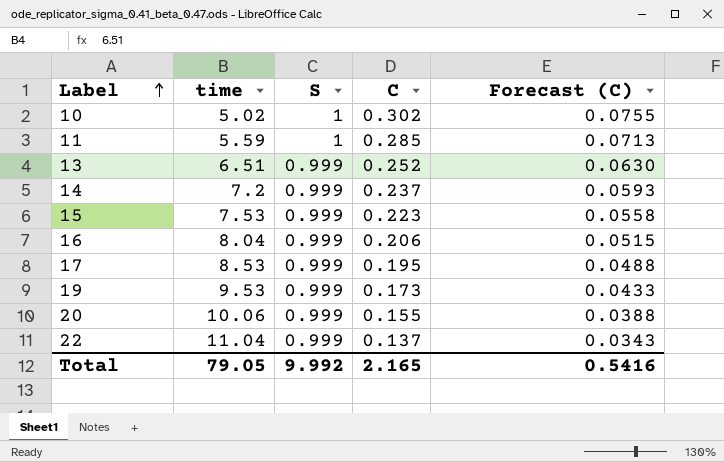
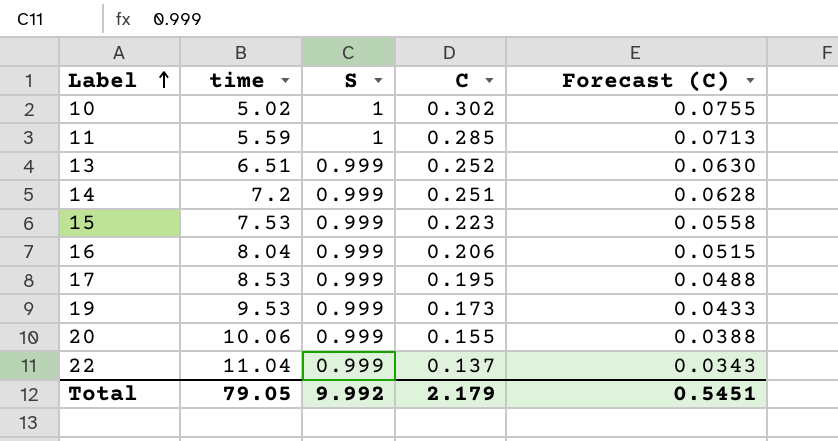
14 | C: 0.237 -> 0.251
14 | Forecast (C): 0.0593 -> 0.0628
Total | C: 2.165 -> 2.179
Total | Forecast (C): 0.5416 -> 0.5451

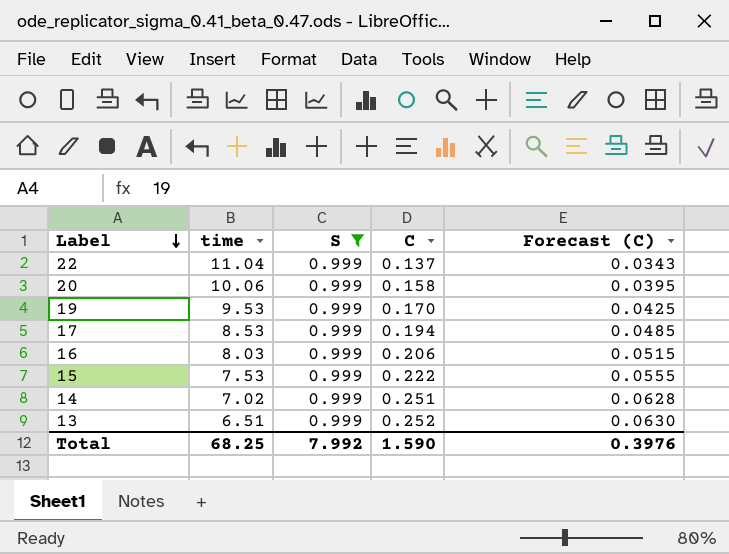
filter: none -> S = 0.999
row order: Label ascending -> Label descending
20 | C: 0.155 -> 0.158
20 | Forecast (C): 0.0388 -> 0.0395
19 | C: 0.173 -> 0.170
19 | Forecast (C): 0.0433 -> 0.0425
17 | C: 0.195 -> 0.194
17 | Forecast (C): 0.0488 -> 0.0485
16 | time: 8.04 -> 8.03
15 | C: 0.223 -> 0.222
15 | Forecast (C): 0.0558 -> 0.0555
14 | time: 7.2 -> 7.02
Total | time: 79.05 -> 68.25
Total | S: 9.992 -> 7.992
Total | C: 2.179 -> 1.590
Total | Forecast (C): 0.5451 -> 0.3976

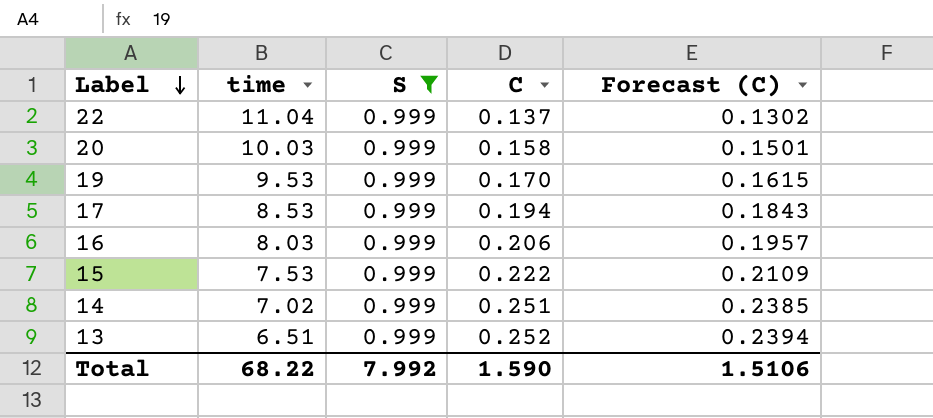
column Forecast (C) | formula: [C] * 0.25 -> [C] * 0.95
20 | time: 10.06 -> 10.03
Total | time: 68.25 -> 68.22
Total | Forecast (C): 0.3976 -> 1.5106

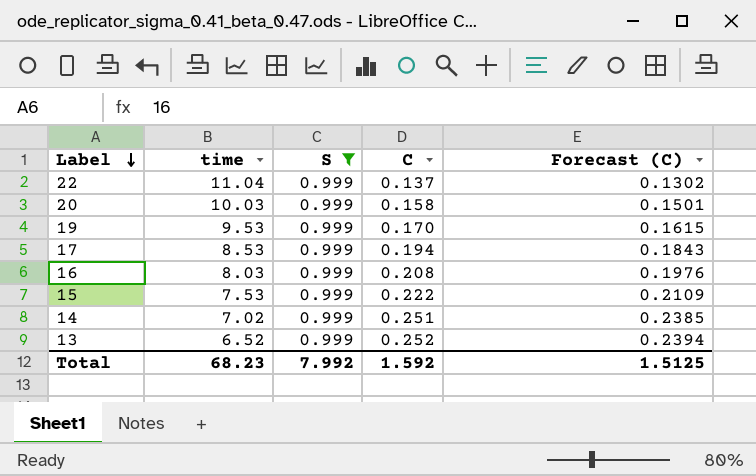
16 | C: 0.206 -> 0.208
16 | Forecast (C): 0.1957 -> 0.1976
13 | time: 6.51 -> 6.52
Total | time: 68.22 -> 68.23
Total | C: 1.590 -> 1.592
Total | Forecast (C): 1.5106 -> 1.5125

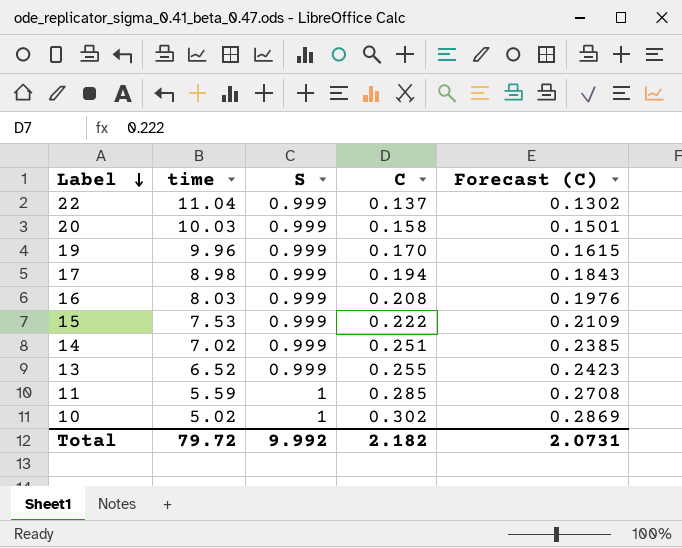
filter: S = 0.999 -> none
19 | time: 9.53 -> 9.96
17 | time: 8.53 -> 8.98
13 | C: 0.252 -> 0.255
13 | Forecast (C): 0.2394 -> 0.2423
Total | time: 68.23 -> 79.72
Total | S: 7.992 -> 9.992
Total | C: 1.592 -> 2.182
Total | Forecast (C): 1.5125 -> 2.0731

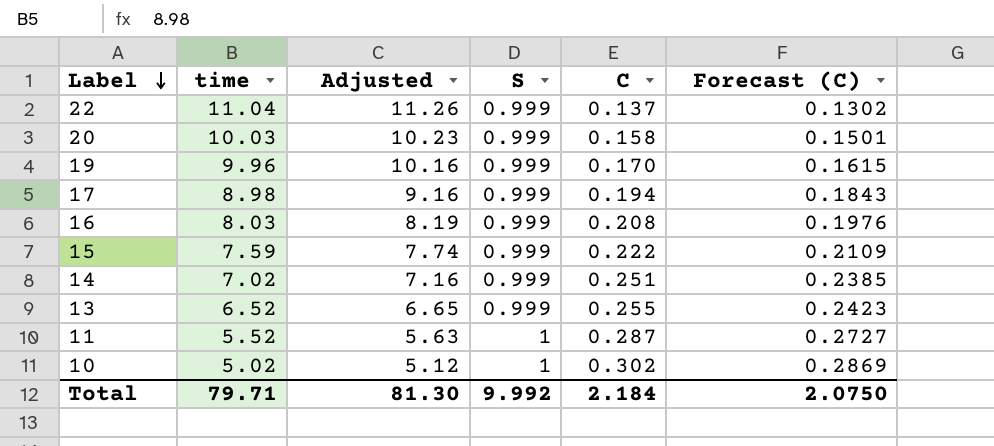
column Adjusted | formula: none -> [time] * 1.02
15 | time: 7.53 -> 7.59
11 | time: 5.59 -> 5.52
11 | C: 0.285 -> 0.287
11 | Forecast (C): 0.2708 -> 0.2727
Total | time: 79.72 -> 79.71
Total | C: 2.182 -> 2.184
Total | Forecast (C): 2.0731 -> 2.0750

